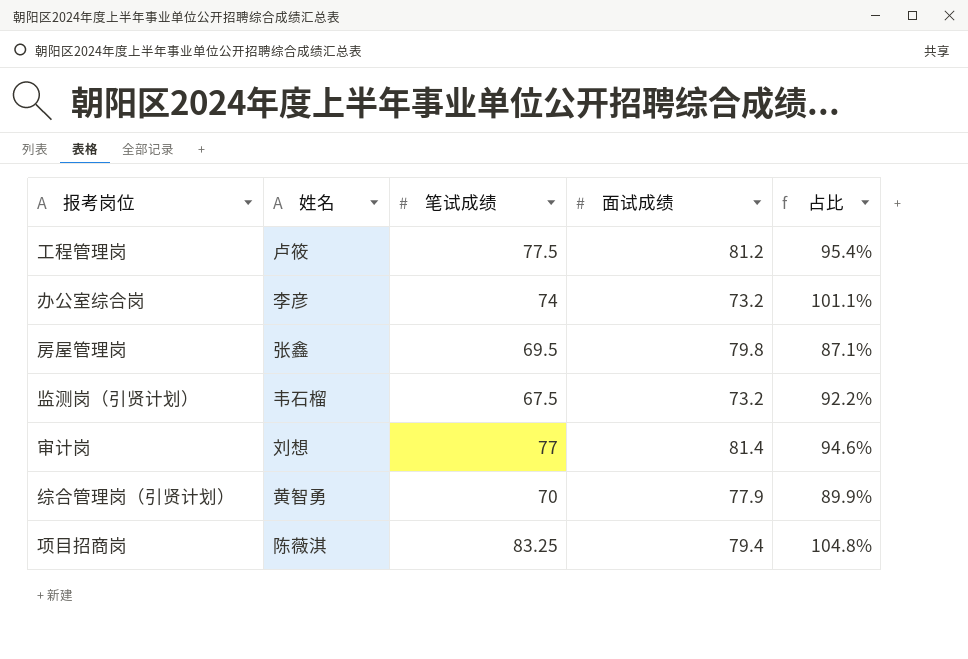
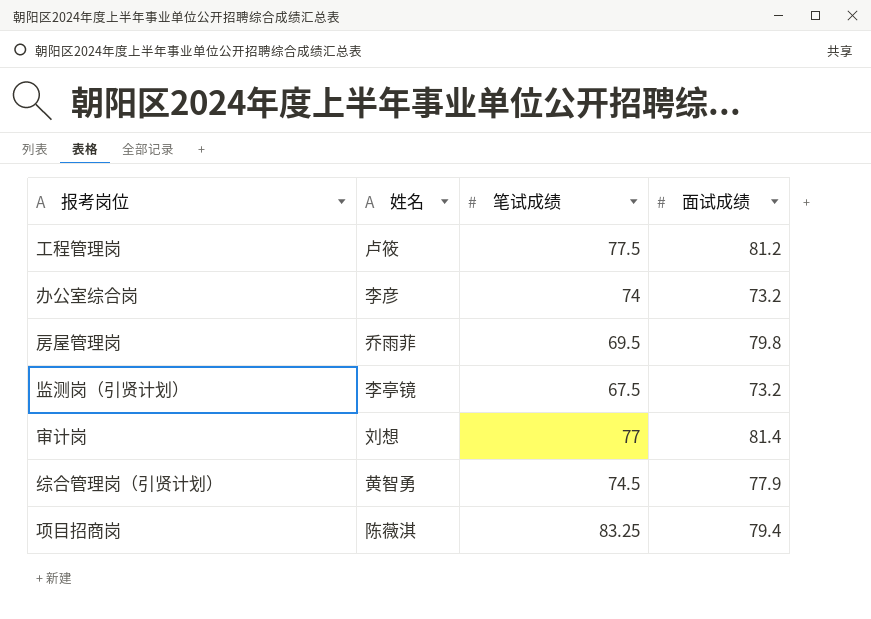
column 占比 | formula: [笔试成绩] / [面试成绩] -> none
房屋管理岗 | 姓名: 张鑫 -> 乔雨菲
监测岗（引贤计划） | 姓名: 韦石榴 -> 李亭镜
综合管理岗（引贤计划） | 笔试成绩: 70 -> 74.5

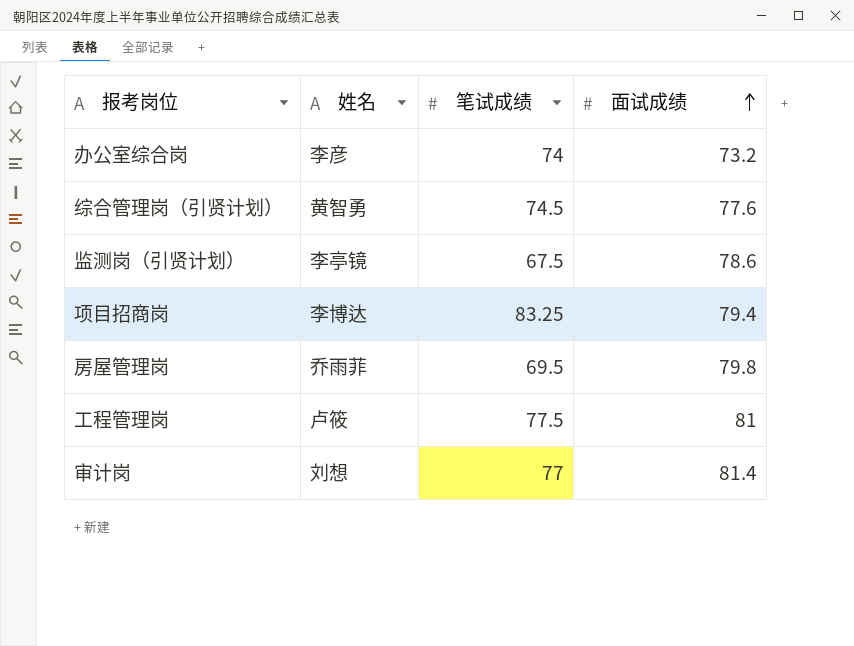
row order: none -> 面试成绩 ascending
综合管理岗（引贤计划） | 面试成绩: 77.9 -> 77.6
监测岗（引贤计划） | 面试成绩: 73.2 -> 78.6
项目招商岗 | 姓名: 陈薇淇 -> 李博达
工程管理岗 | 面试成绩: 81.2 -> 81

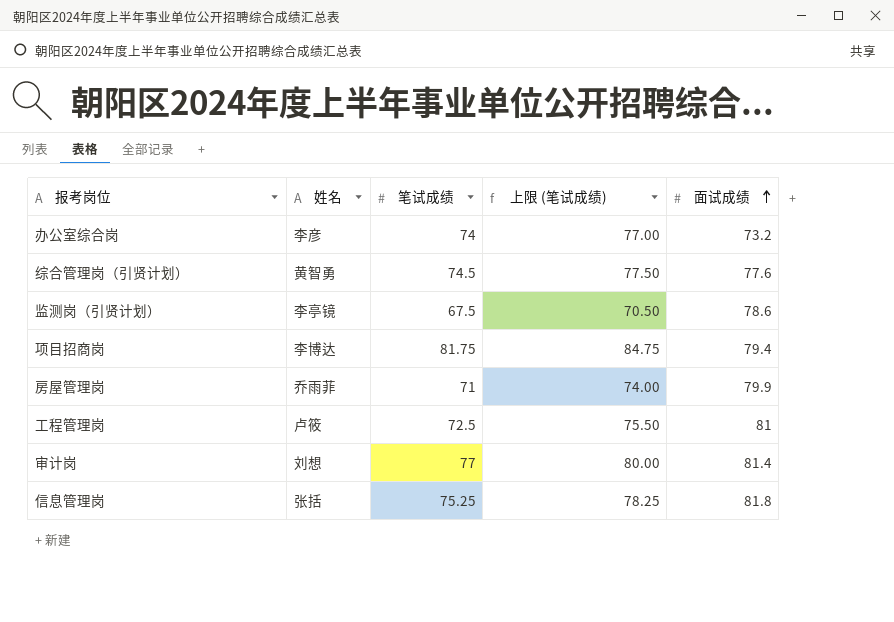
column 上限 (笔试成绩) | formula: none -> [笔试成绩] + 3
项目招商岗 | 笔试成绩: 83.25 -> 81.75
房屋管理岗 | 笔试成绩: 69.5 -> 71
房屋管理岗 | 面试成绩: 79.8 -> 79.9
工程管理岗 | 笔试成绩: 77.5 -> 72.5
row 信息管理岗: none -> 张括 | 75.25 | 78.25 | 81.8

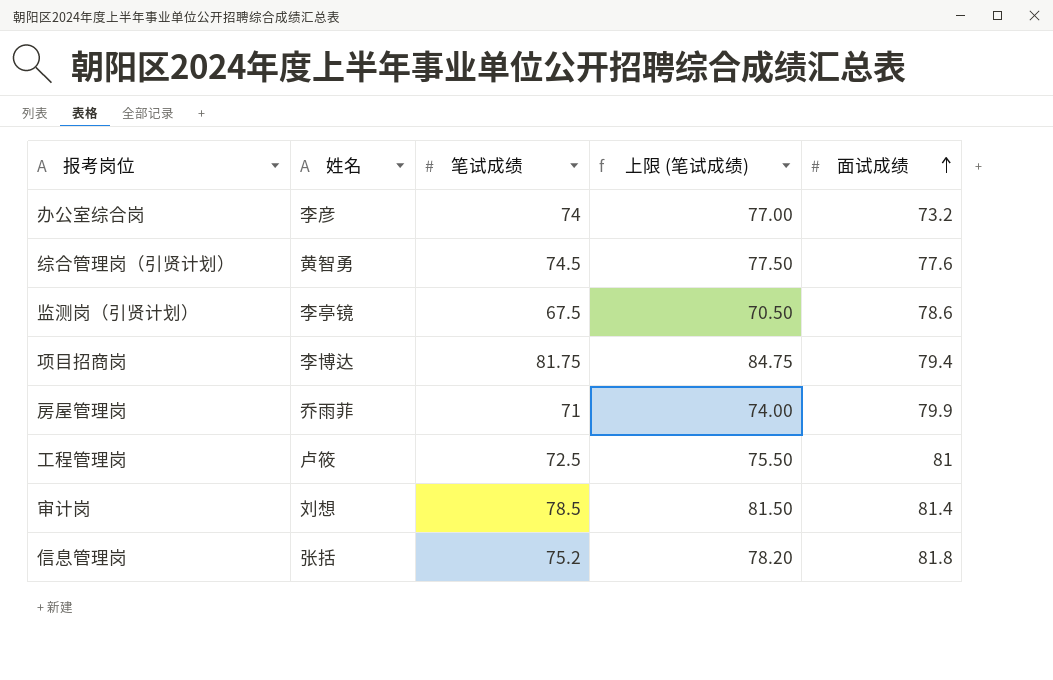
审计岗 | 笔试成绩: 77 -> 78.5
审计岗 | 上限 (笔试成绩): 80.00 -> 81.50
信息管理岗 | 笔试成绩: 75.25 -> 75.2
信息管理岗 | 上限 (笔试成绩): 78.25 -> 78.20

